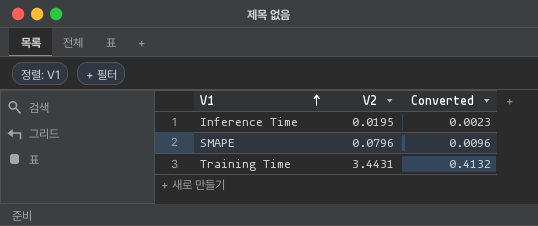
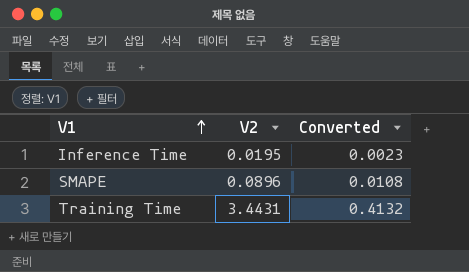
SMAPE | V2: 0.0796 -> 0.0896
SMAPE | Converted: 0.0096 -> 0.0108

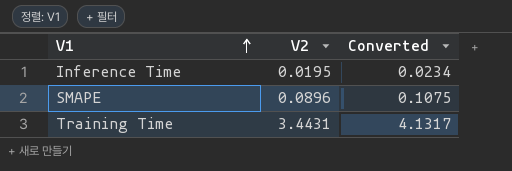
column Converted | formula: [V2] * 0.12 -> [V2] * 1.2

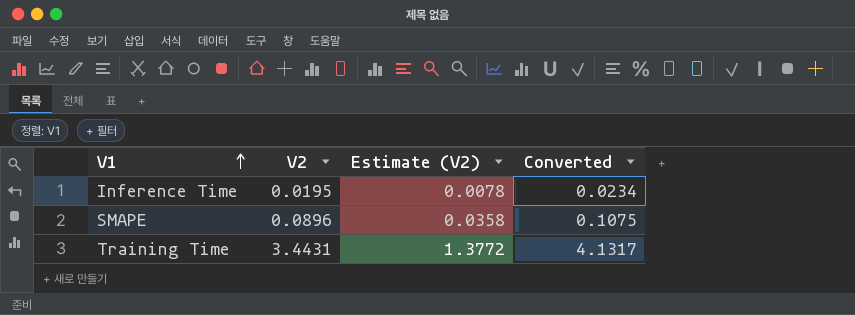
column Estimate (V2) | formula: none -> [V2] * 0.4

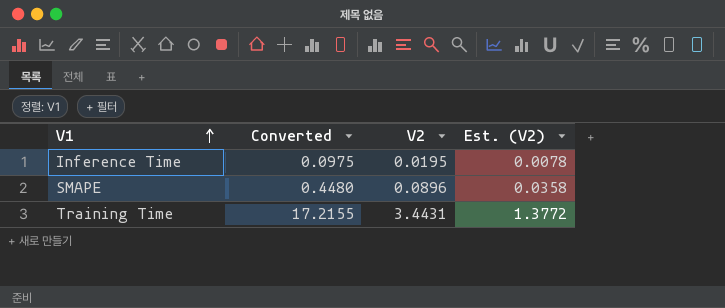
column Converted | formula: [V2] * 1.2 -> [V2] * 5
column Converted | position: 4 -> 2
column name: Estimate (V2) -> Est. (V2)

